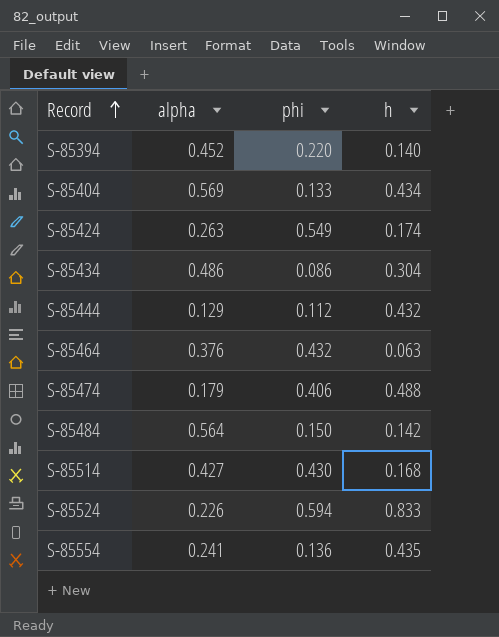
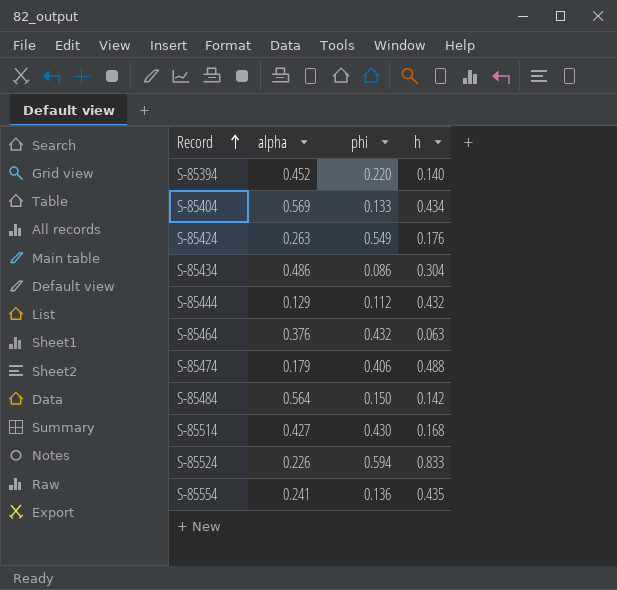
S-85424 | h: 0.174 -> 0.176

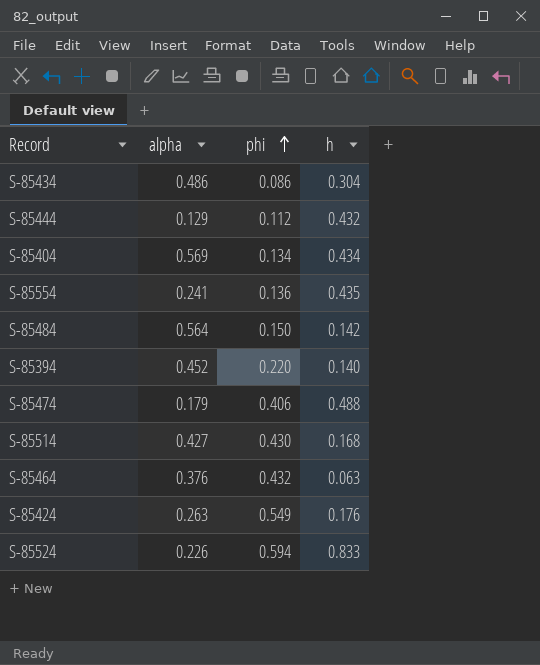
row order: Record ascending -> phi ascending
S-85404 | phi: 0.133 -> 0.134

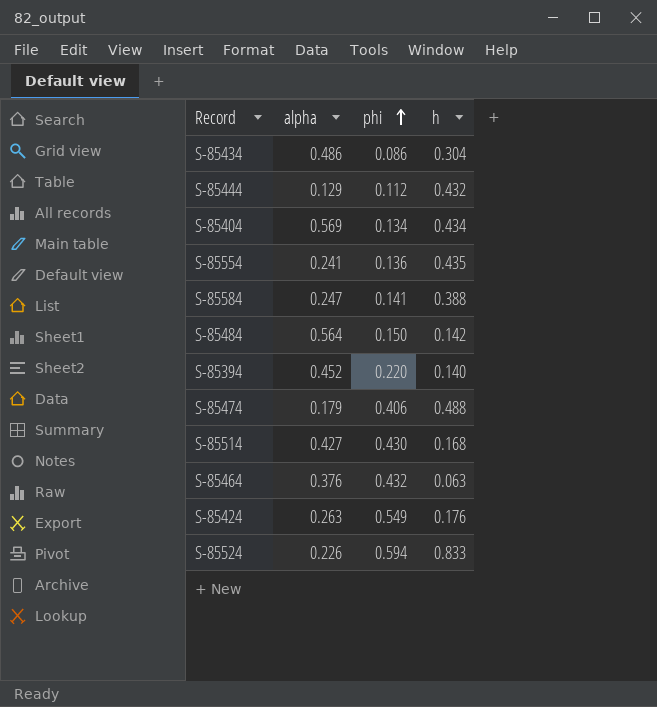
row S-85584: none -> 0.247 | 0.141 | 0.388

